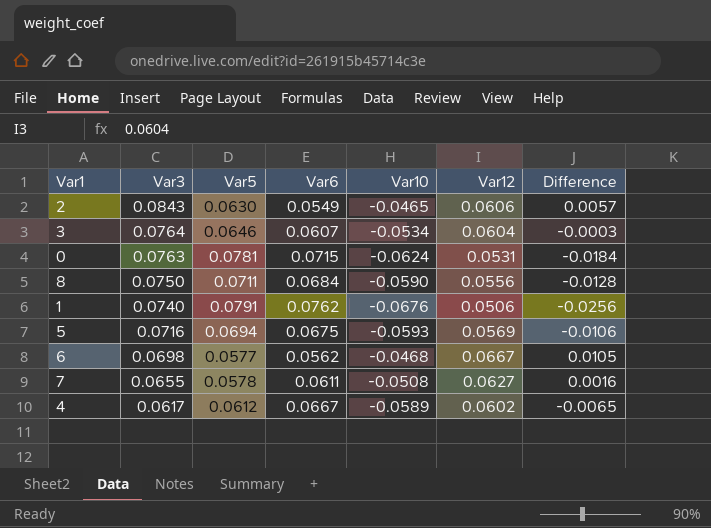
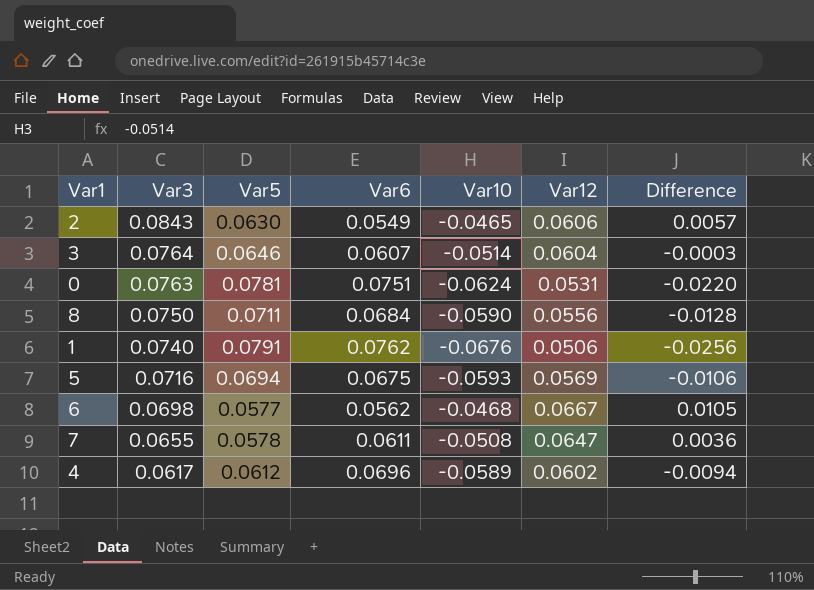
3 | Var10: -0.0534 -> -0.0514
0 | Var6: 0.0715 -> 0.0751
0 | Difference: -0.0184 -> -0.0220
7 | Var12: 0.0627 -> 0.0647
7 | Difference: 0.0016 -> 0.0036
4 | Var6: 0.0667 -> 0.0696
4 | Difference: -0.0065 -> -0.0094

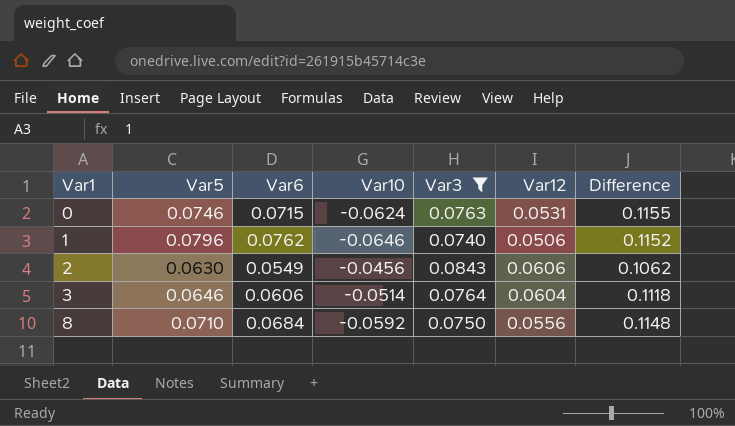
filter: none -> Var3 >= 0.0740
row order: Var3 descending -> Var1 ascending
column Var3 | position: 2 -> 5
column Difference | formula: [Var12] - [Var6] -> [Var12] - [Var10]
0 | Var5: 0.0781 -> 0.0746
0 | Var6: 0.0751 -> 0.0715
1 | Var5: 0.0791 -> 0.0796
1 | Var10: -0.0676 -> -0.0646
2 | Var10: -0.0465 -> -0.0456
3 | Var6: 0.0607 -> 0.0606
8 | Var5: 0.0711 -> 0.0710
8 | Var10: -0.0590 -> -0.0592

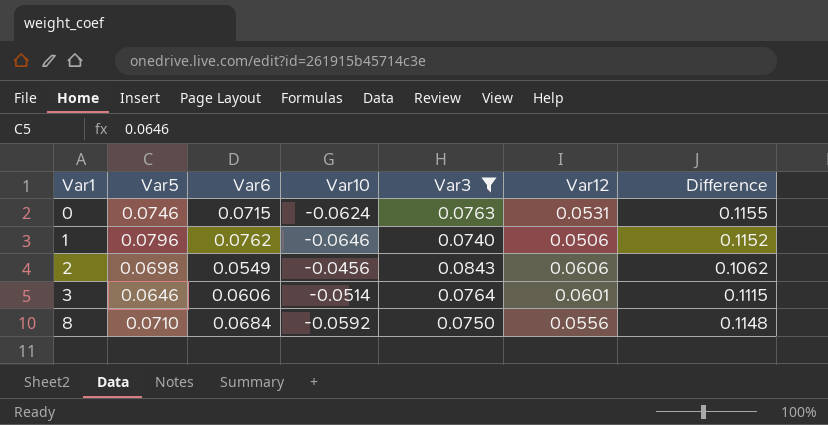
2 | Var5: 0.0630 -> 0.0698
3 | Var12: 0.0604 -> 0.0601
3 | Difference: 0.1118 -> 0.1115

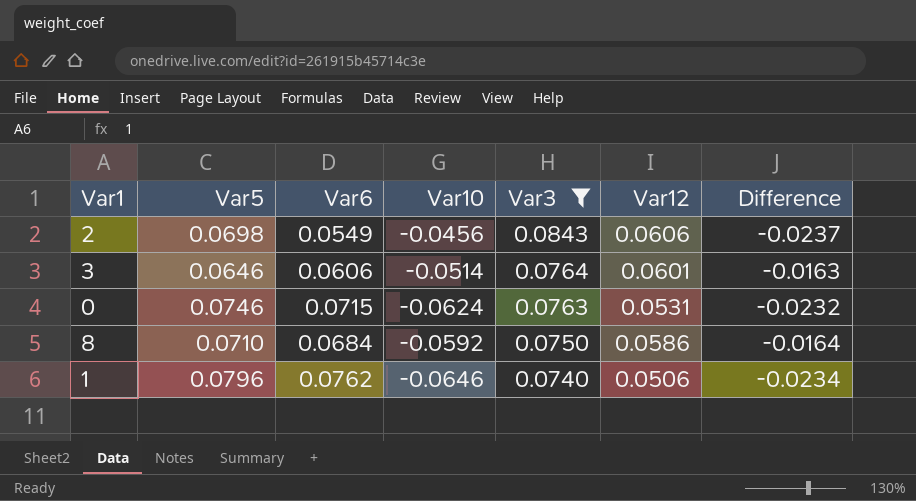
row order: Var1 ascending -> Var3 descending
column Difference | formula: [Var12] - [Var10] -> [Var12] - [Var3]
8 | Var12: 0.0556 -> 0.0586

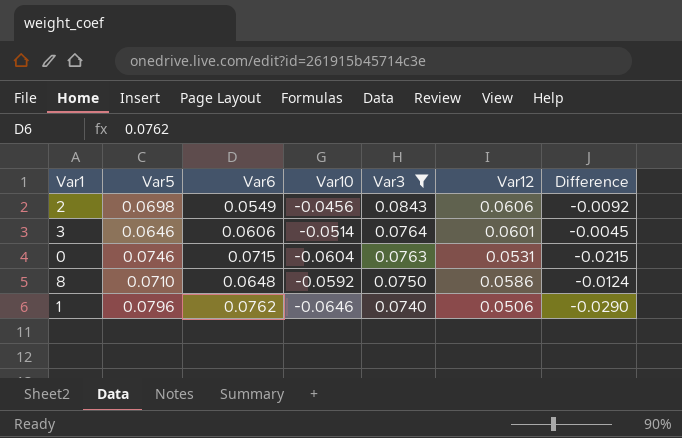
column Difference | formula: [Var12] - [Var3] -> [Var12] - [Var5]
0 | Var10: -0.0624 -> -0.0604
8 | Var6: 0.0684 -> 0.0648

